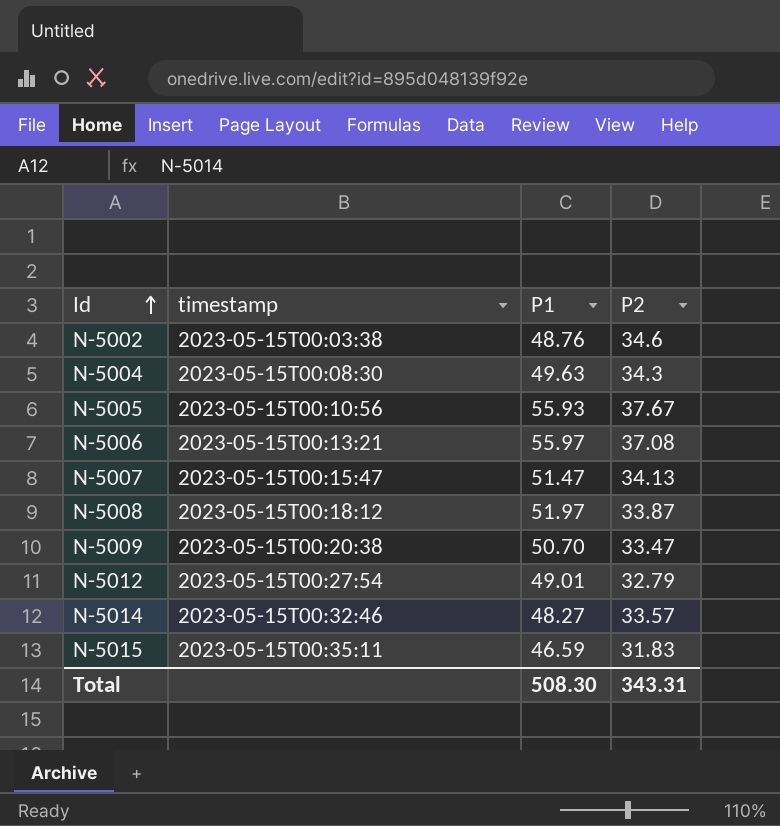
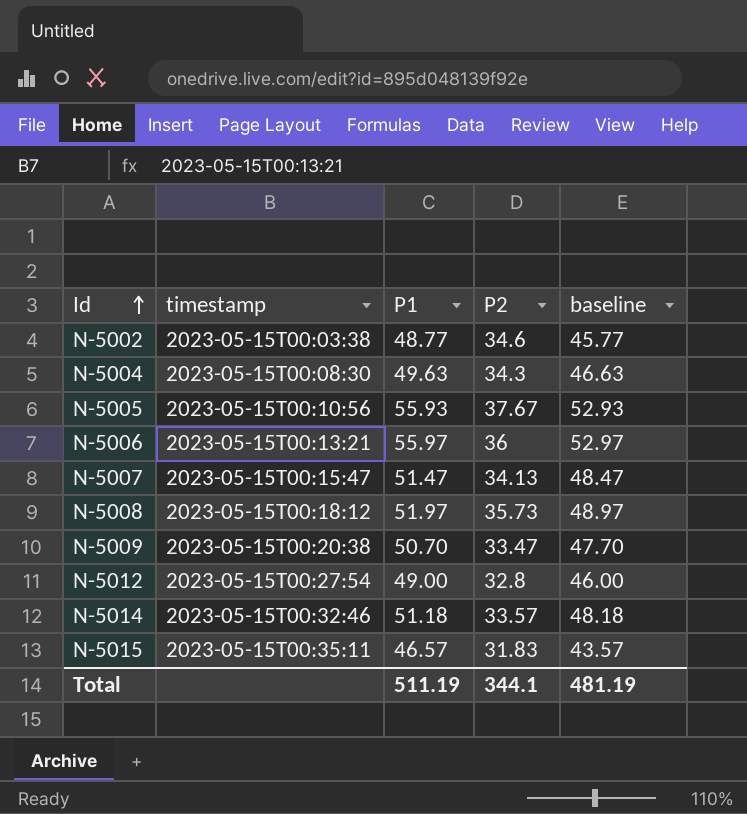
column baseline | formula: none -> [P1] - 3
N-5002 | P1: 48.76 -> 48.77
N-5006 | P2: 37.08 -> 36
N-5008 | P2: 33.87 -> 35.73
N-5012 | P1: 49.01 -> 49.00
N-5012 | P2: 32.79 -> 32.8
N-5014 | P1: 48.27 -> 51.18
N-5015 | P1: 46.59 -> 46.57
Total | P1: 508.30 -> 511.19
Total | P2: 343.31 -> 344.1

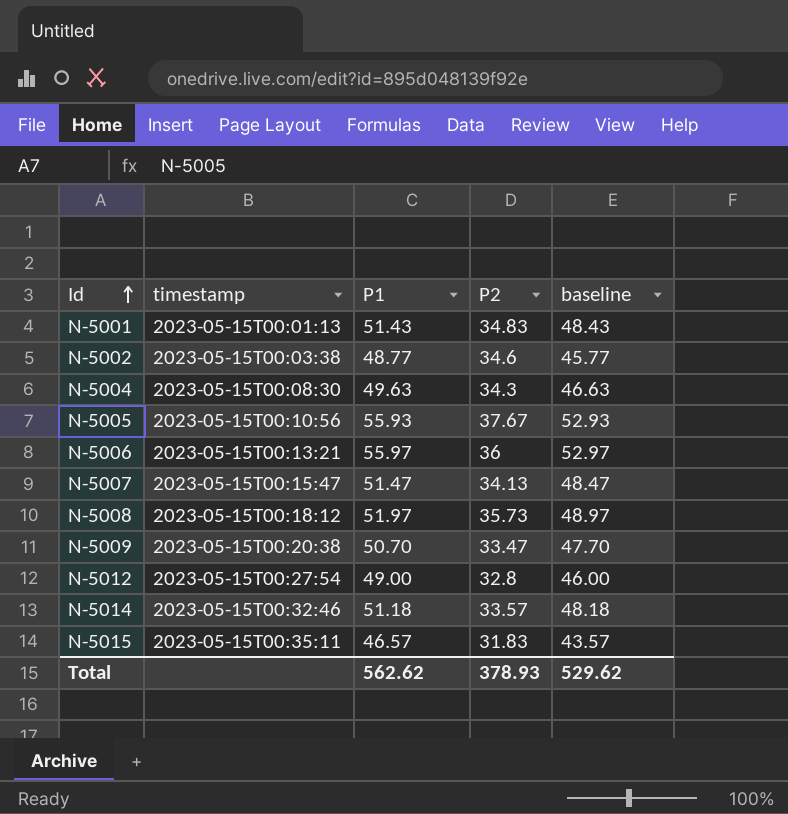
row N-5001: none -> 2023-05-15T00:01:13 | 51.43 | 34.83 | 48.43
Total | P1: 511.19 -> 562.62
Total | P2: 344.1 -> 378.93
Total | baseline: 481.19 -> 529.62

